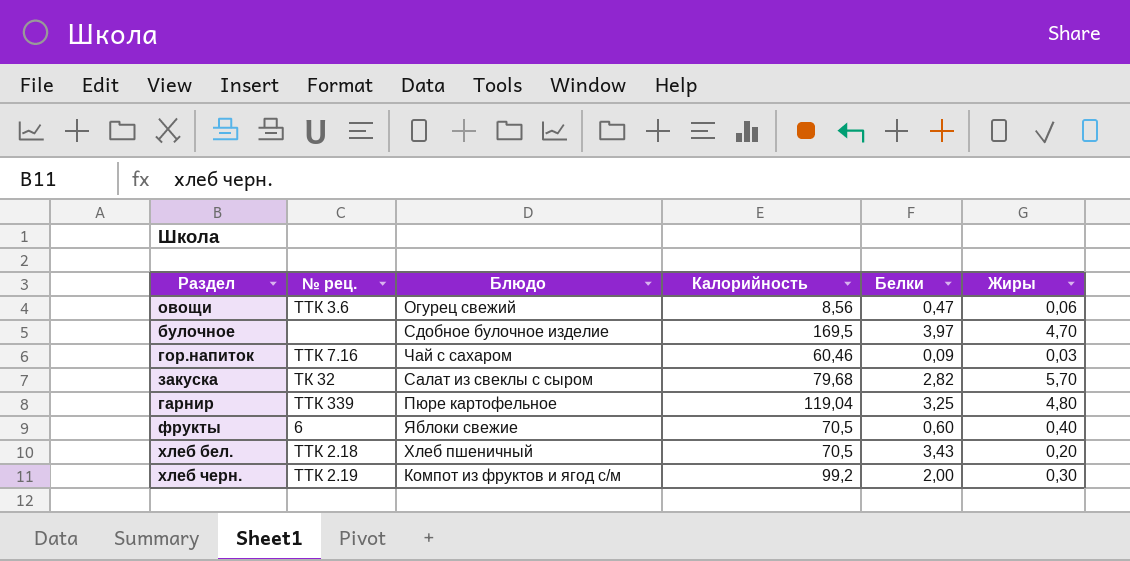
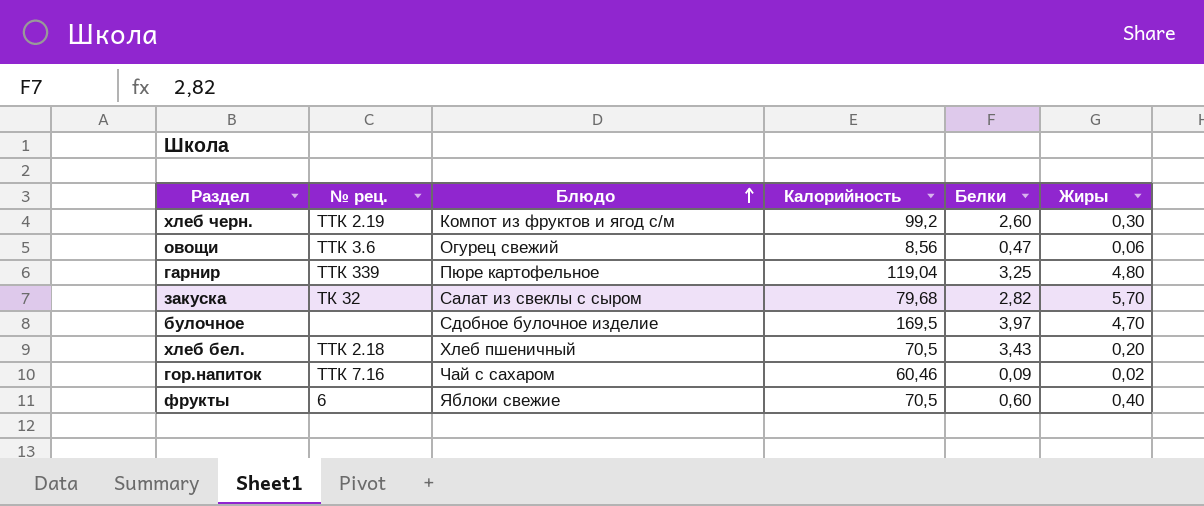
row order: none -> Блюдо ascending
хлеб черн. | Белки: 2,00 -> 2,60
гор.напиток | Жиры: 0,03 -> 0,02

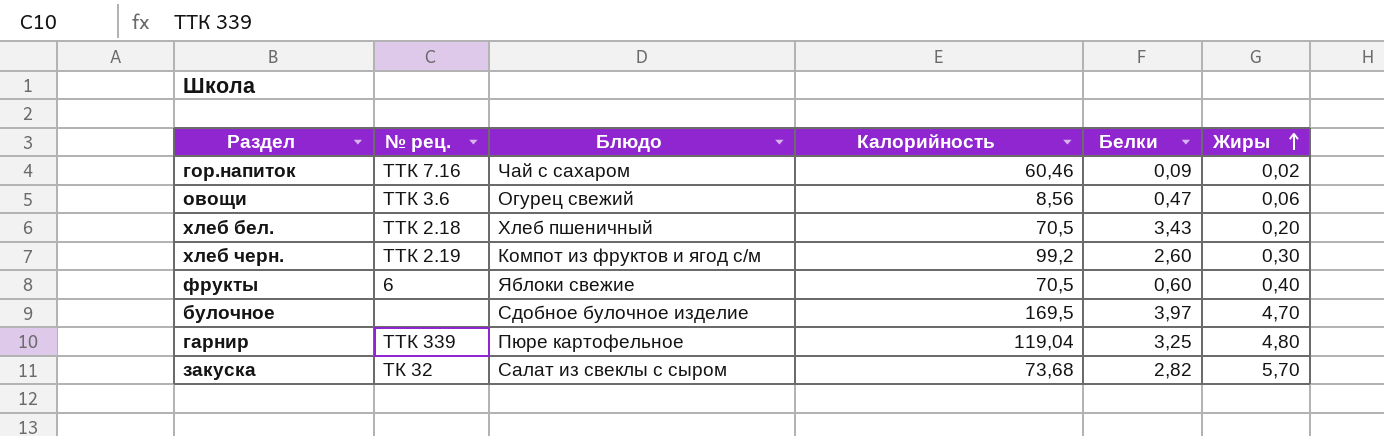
row order: Блюдо ascending -> Жиры ascending
закуска | Калорийность: 79,68 -> 73,68

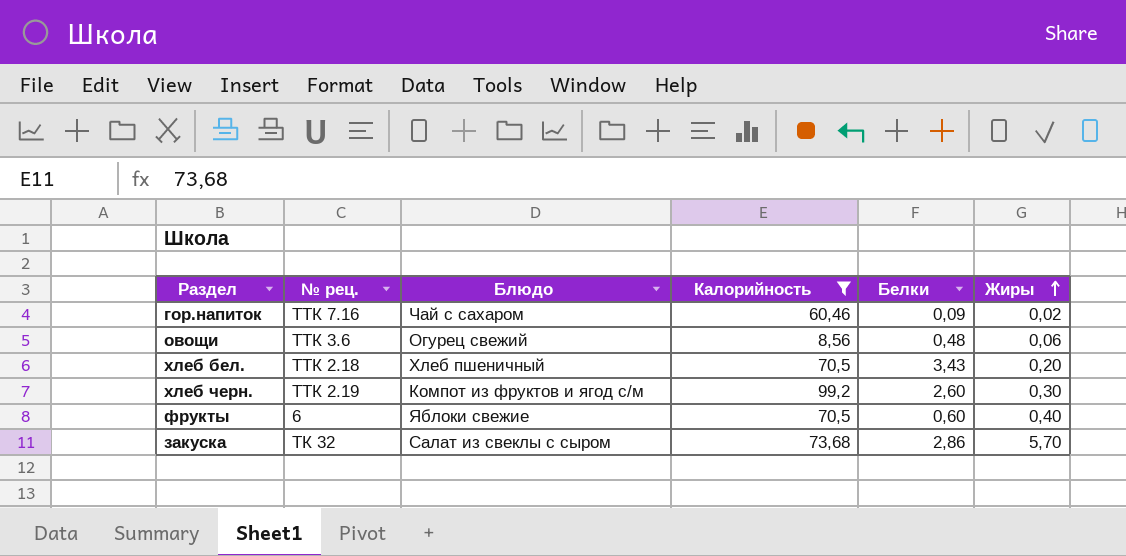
filter: none -> Калорийность <= 99,2
овощи | Белки: 0,47 -> 0,48
закуска | Белки: 2,82 -> 2,86

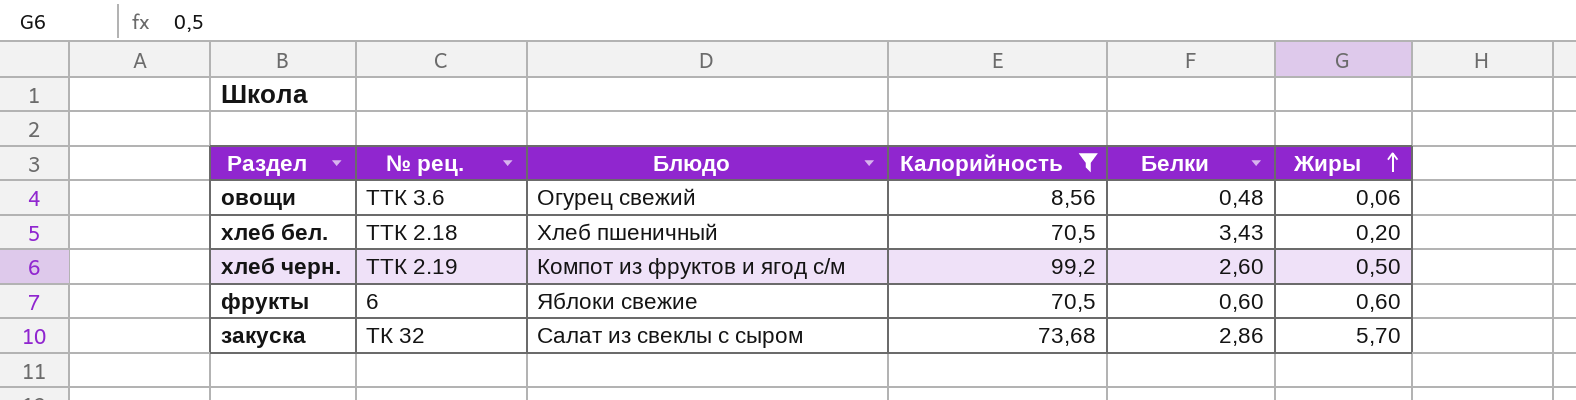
row гор.напиток: ТТК 7.16 | Чай с сахаром | 60,46 | 0,09 | 0,02 -> none
хлеб черн. | Жиры: 0,30 -> 0,50
фрукты | Жиры: 0,40 -> 0,60

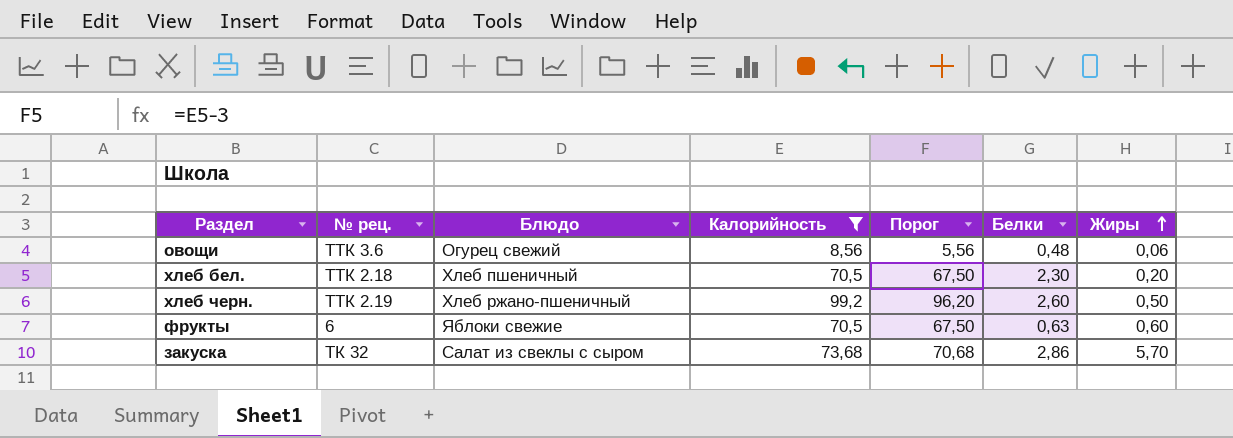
column Порог | formula: none -> [Калорийность] - 3
хлеб бел. | Белки: 3,43 -> 2,30
хлеб черн. | Блюдо: Компот из фруктов и ягод с/м -> Хлеб ржано-пшеничный
фрукты | Белки: 0,60 -> 0,63

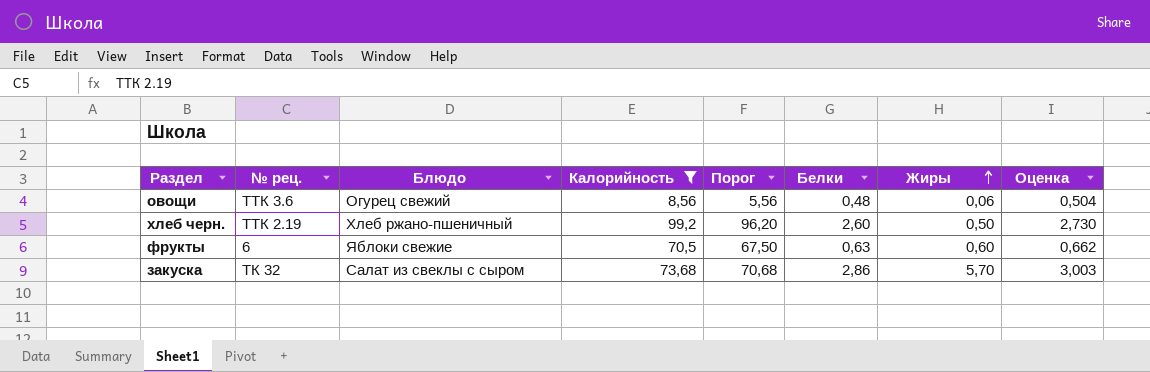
column Оценка | formula: none -> [Белки] * 1,05
row хлеб бел.: ТТК 2.18 | Хлеб пшеничный | 70,5 | 67,50 | 2,30 | 0,20 -> none

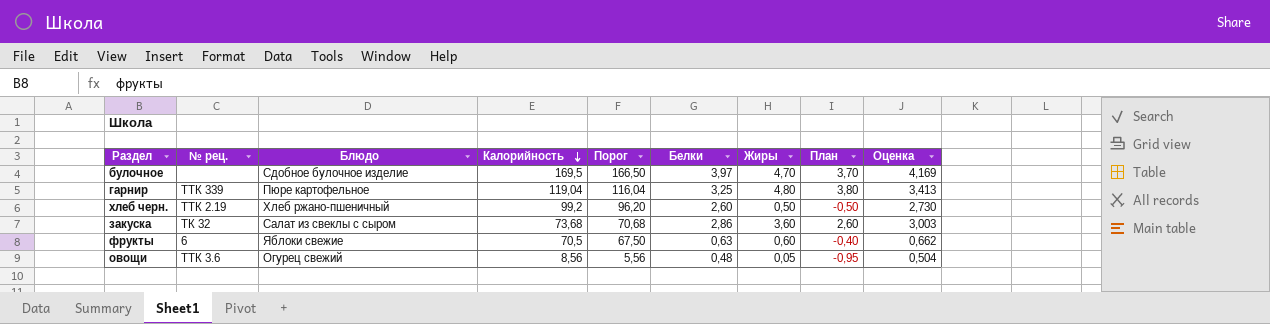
filter: Калорийность <= 99,2 -> none
row order: Жиры ascending -> Калорийность descending
column План | formula: none -> [Жиры] - 1
закуска | Жиры: 5,70 -> 3,60
овощи | Жиры: 0,06 -> 0,05

